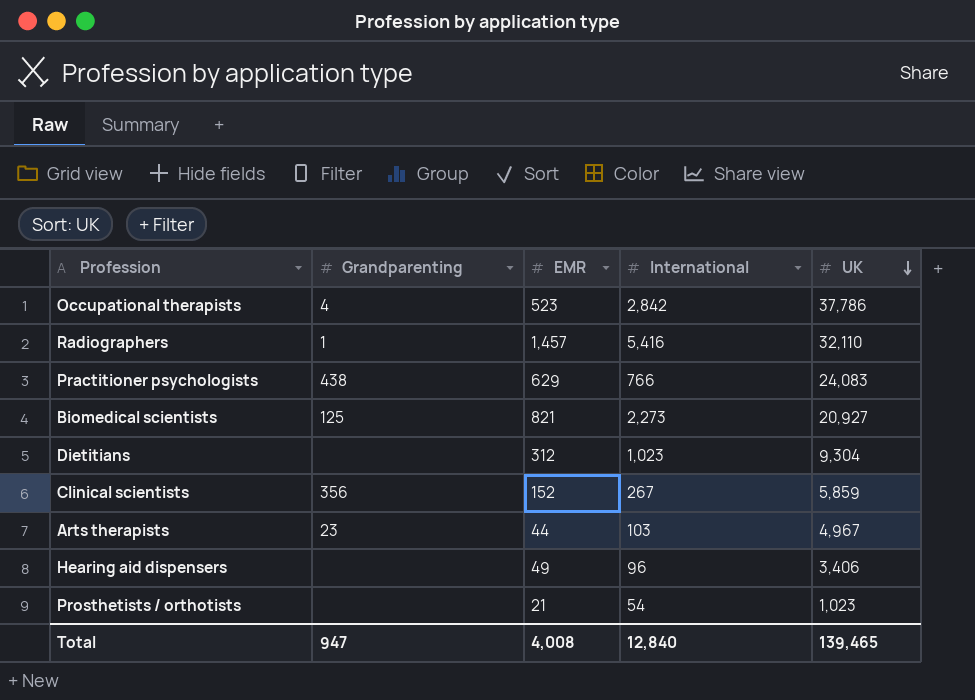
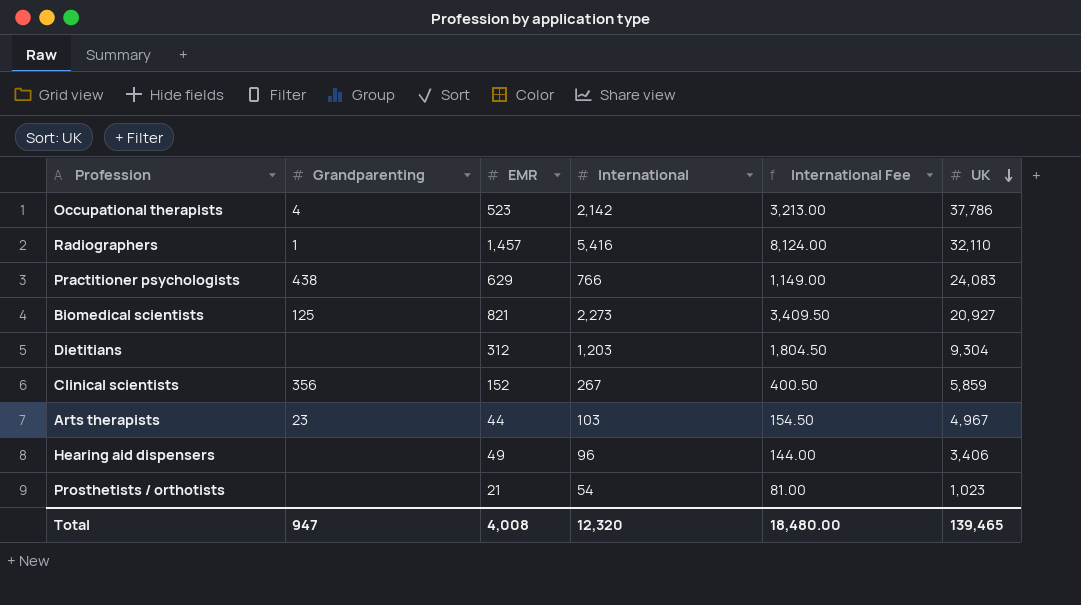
column International Fee | formula: none -> [International] * 1.5
Occupational therapists | International: 2,842 -> 2,142
Dietitians | International: 1,023 -> 1,203
Total | International: 12,840 -> 12,320

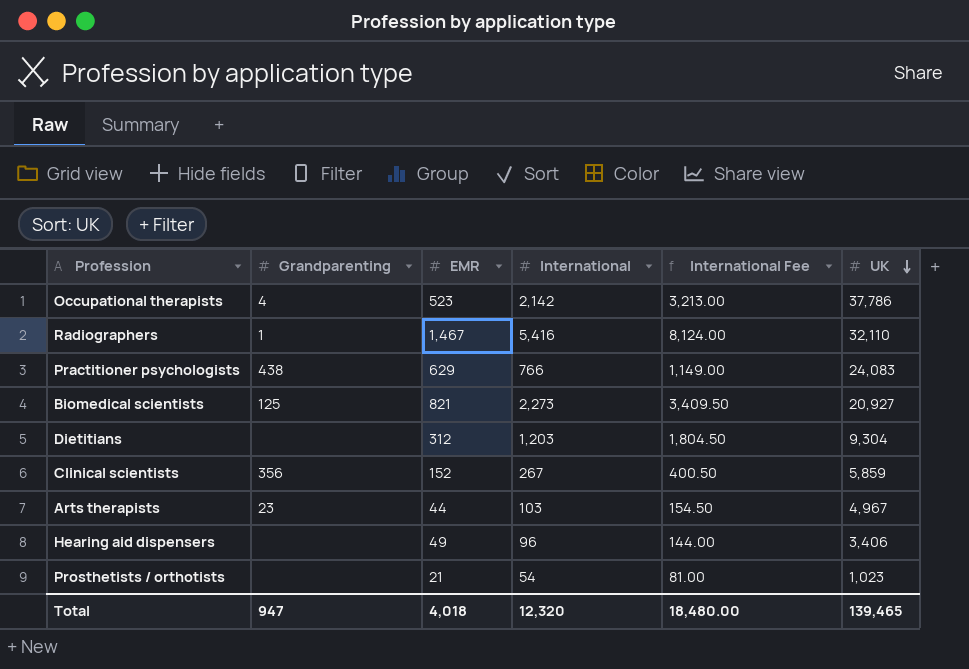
Radiographers | EMR: 1,457 -> 1,467
Total | EMR: 4,008 -> 4,018

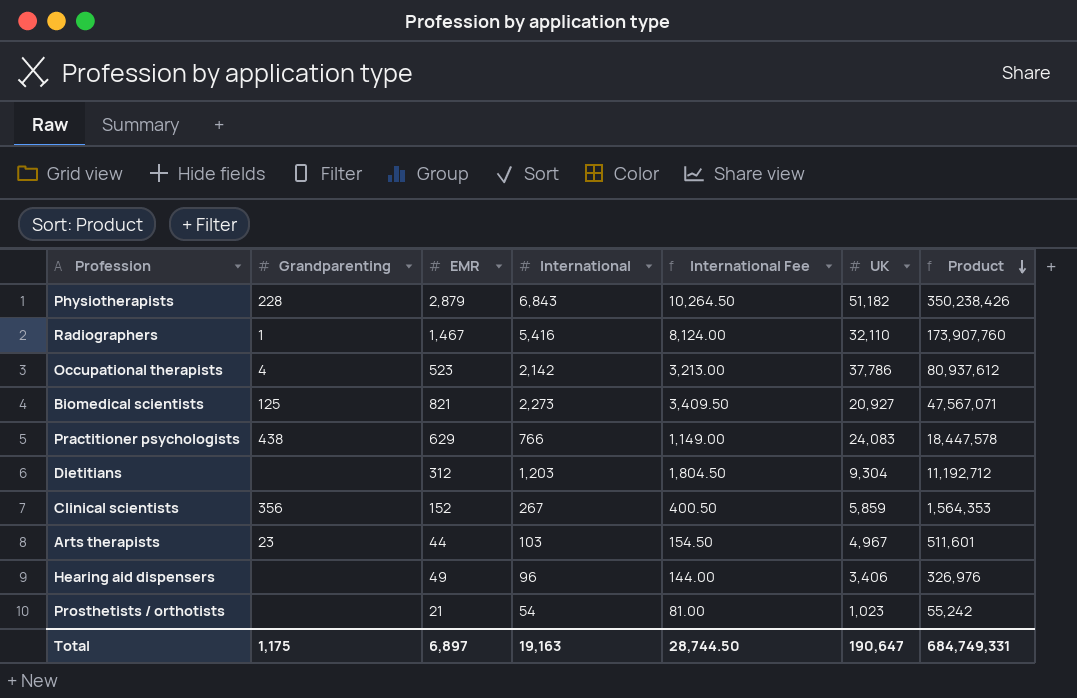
row order: UK descending -> Product descending
column Product | formula: none -> [International] * [UK]
row Physiotherapists: none -> 228 | 2,879 | 6,843 | 10,264.50 | 51,182 | 350,238,426
Total | Grandparenting: 947 -> 1,175
Total | EMR: 4,018 -> 6,897
Total | International: 12,320 -> 19,163
Total | International Fee: 18,480.00 -> 28,744.50
Total | UK: 139,465 -> 190,647

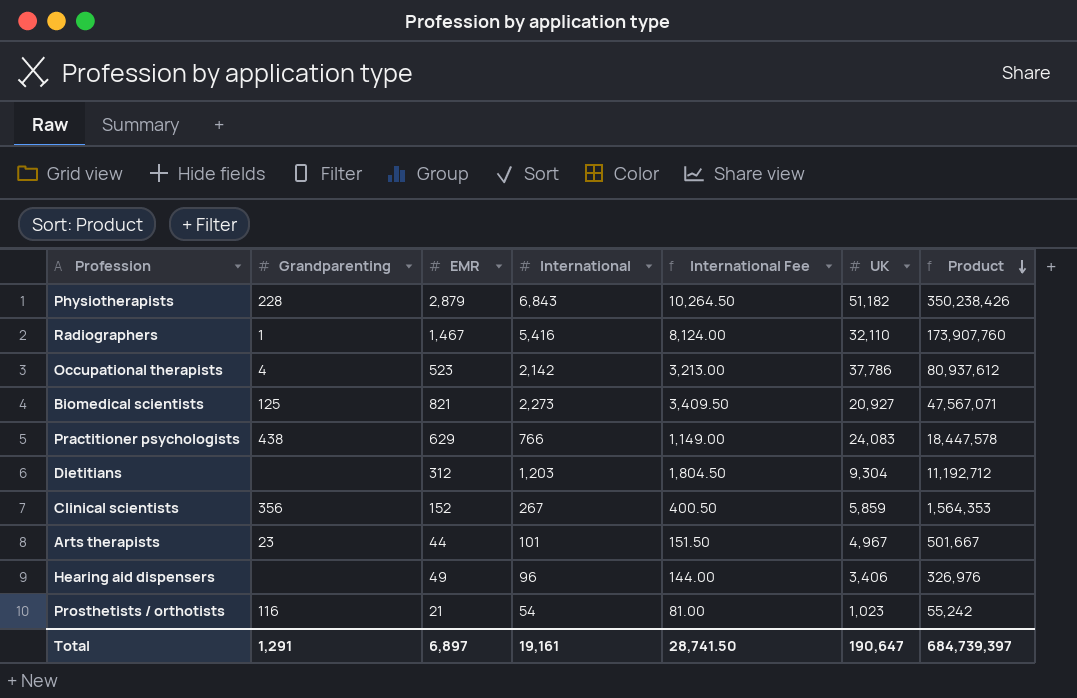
Arts therapists | International: 103 -> 101
Arts therapists | International Fee: 154.50 -> 151.50
Arts therapists | Product: 511,601 -> 501,667
Prosthetists / orthotists | Grandparenting: none -> 116
Total | Grandparenting: 1,175 -> 1,291
Total | International: 19,163 -> 19,161
Total | International Fee: 28,744.50 -> 28,741.50
Total | Product: 684,749,331 -> 684,739,397

